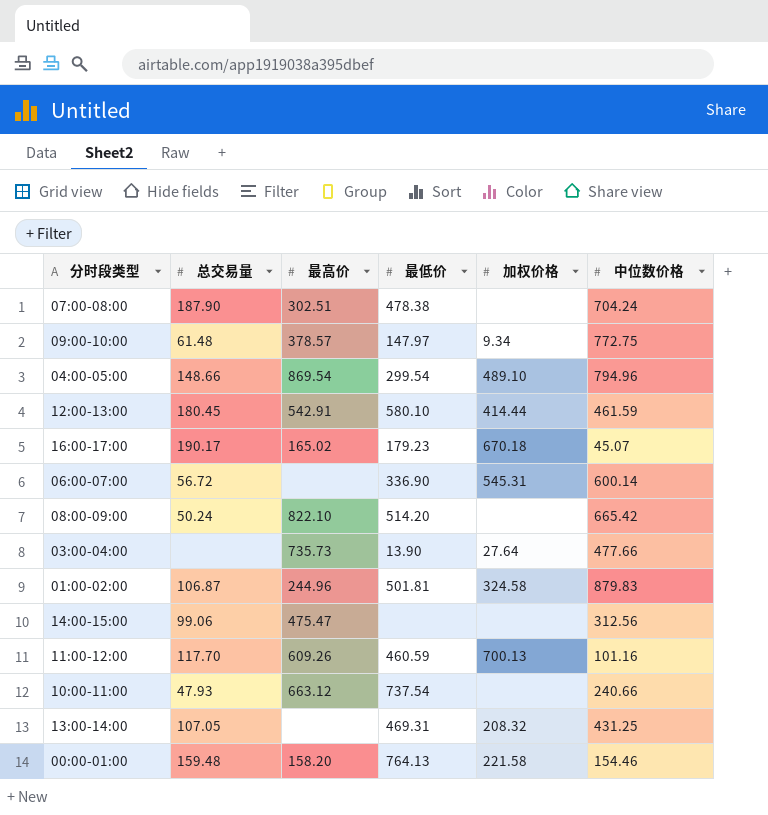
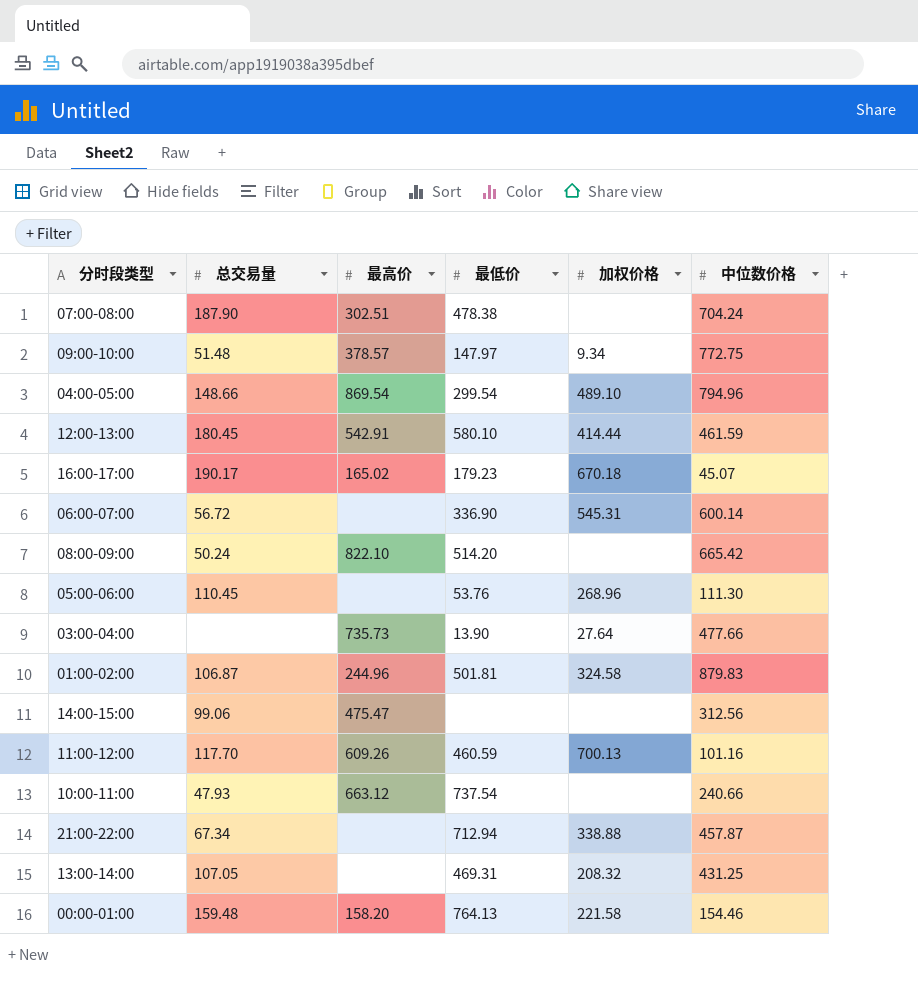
09:00-10:00 | 总交易量: 61.48 -> 51.48
row 05:00-06:00: none -> 110.45 | none | 53.76 | 268.96 | 111.30
row 21:00-22:00: none -> 67.34 | none | 712.94 | 338.88 | 457.87

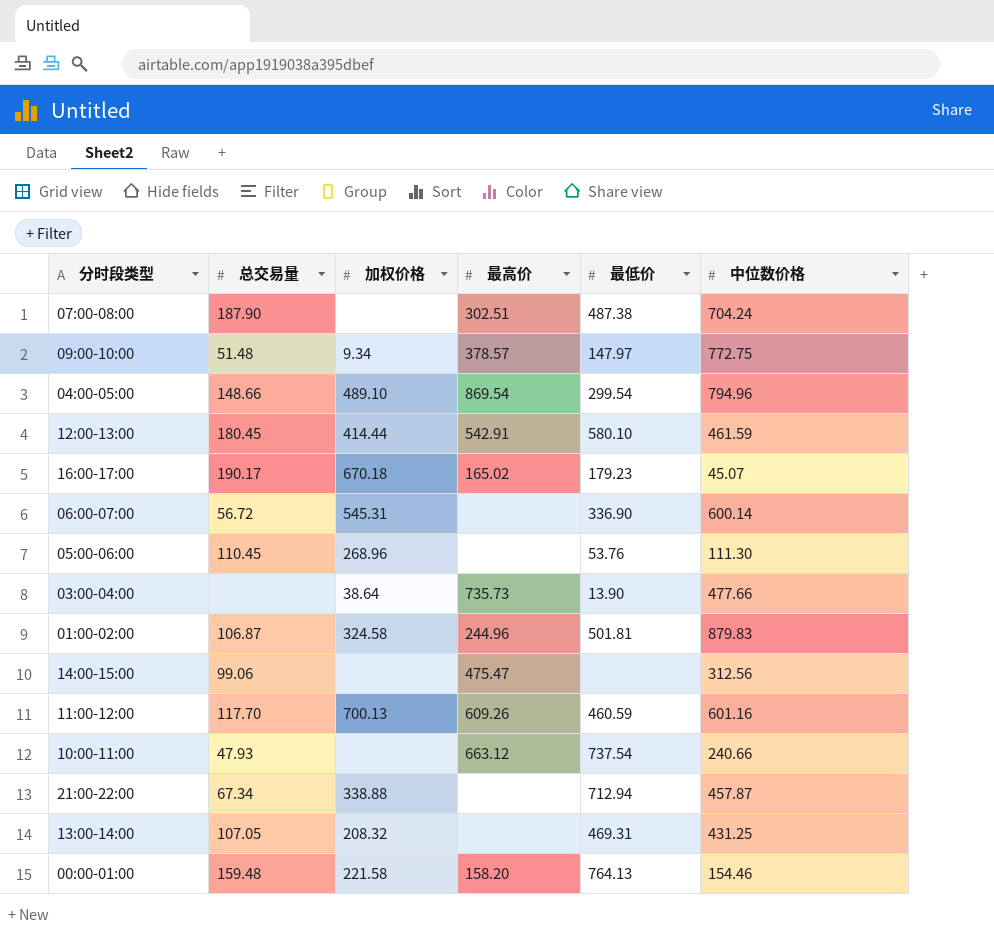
column 加权价格 | position: 5 -> 3
row 08:00-09:00: 50.24 | 822.10 | 514.20 | none | 665.42 -> none
07:00-08:00 | 最低价: 478.38 -> 487.38
03:00-04:00 | 加权价格: 27.64 -> 38.64
11:00-12:00 | 中位数价格: 101.16 -> 601.16

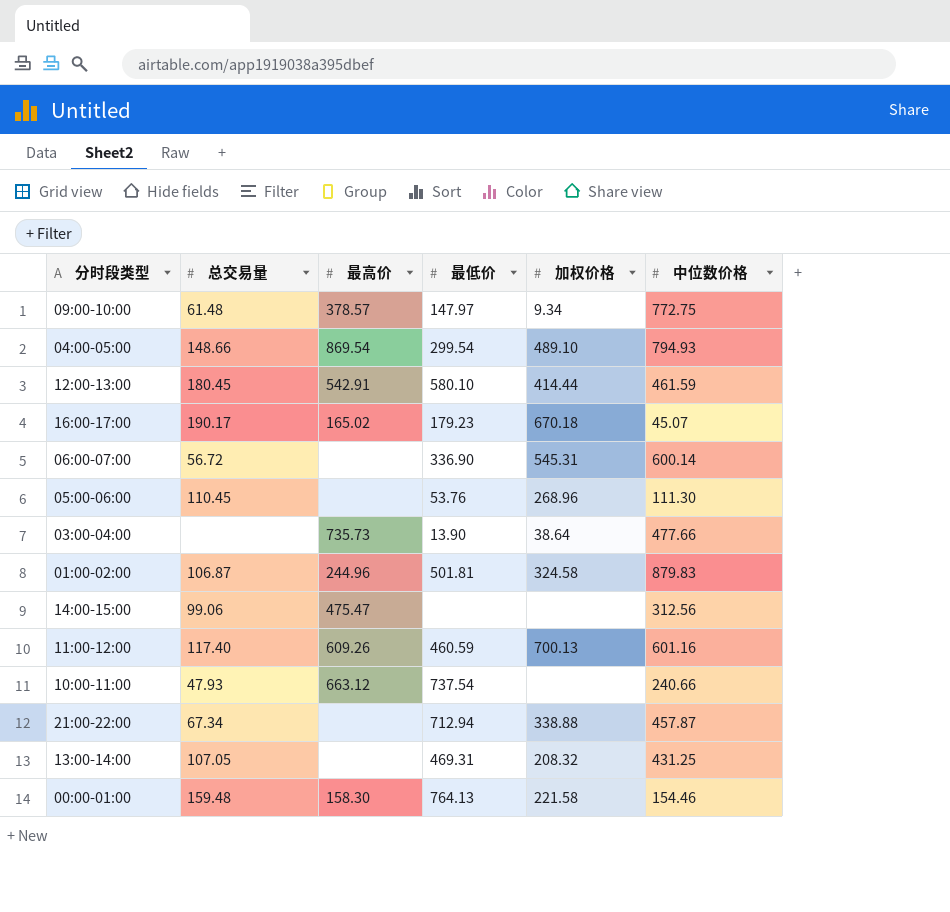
column 加权价格 | position: 3 -> 5
row 07:00-08:00: 187.90 | none | 302.51 | 487.38 | 704.24 -> none
09:00-10:00 | 总交易量: 51.48 -> 61.48
04:00-05:00 | 中位数价格: 794.96 -> 794.93
11:00-12:00 | 总交易量: 117.70 -> 117.40
00:00-01:00 | 最高价: 158.20 -> 158.30

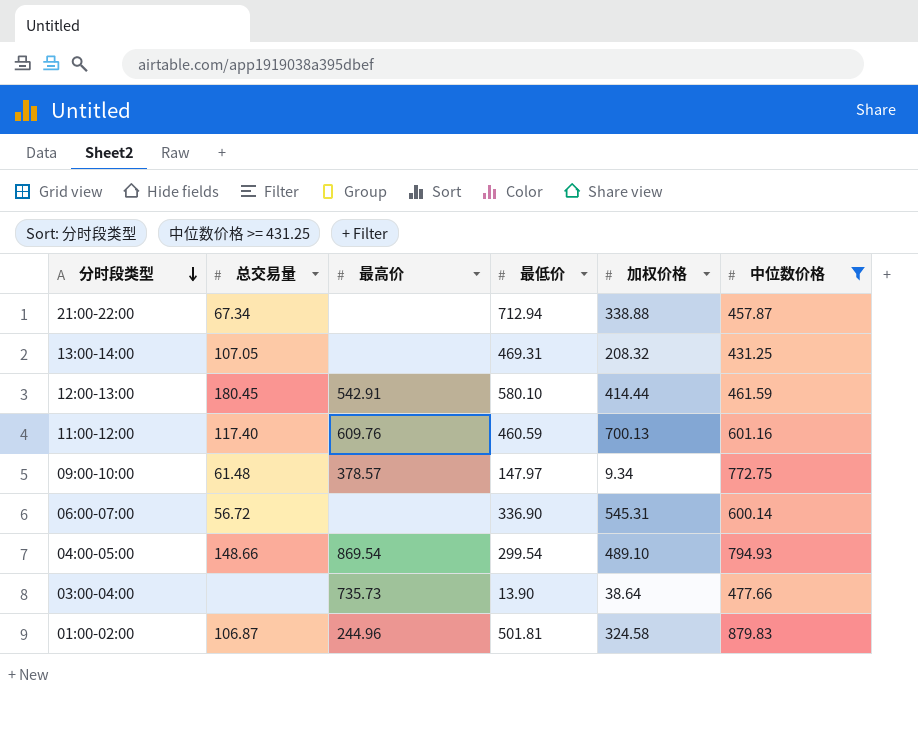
filter: none -> 中位数价格 >= 431.25
row order: none -> 分时段类型 descending
11:00-12:00 | 最高价: 609.26 -> 609.76

